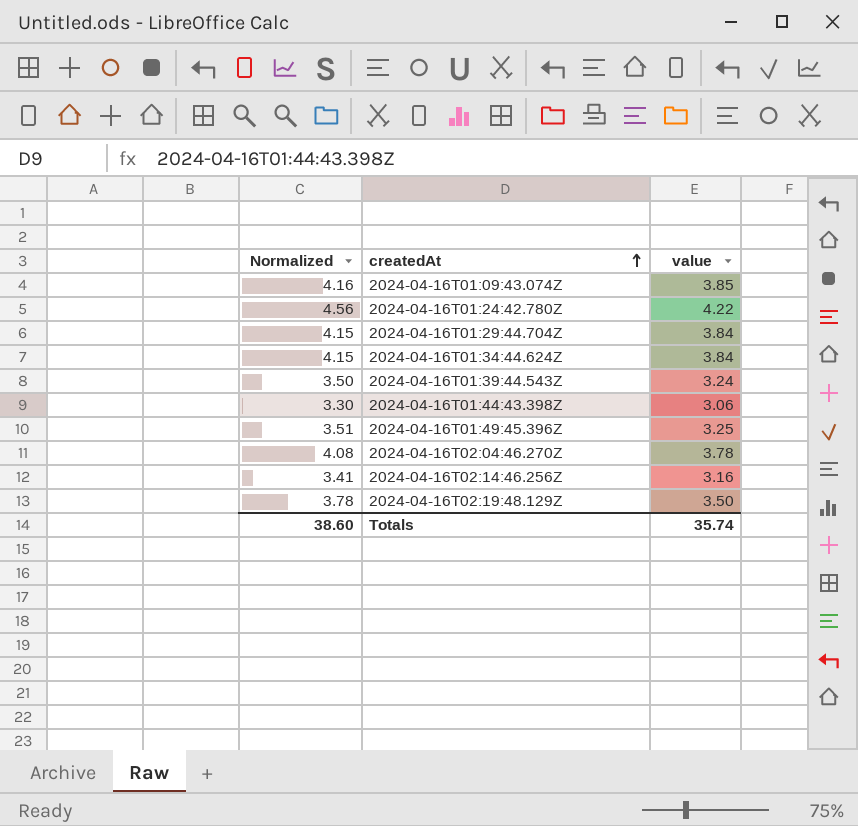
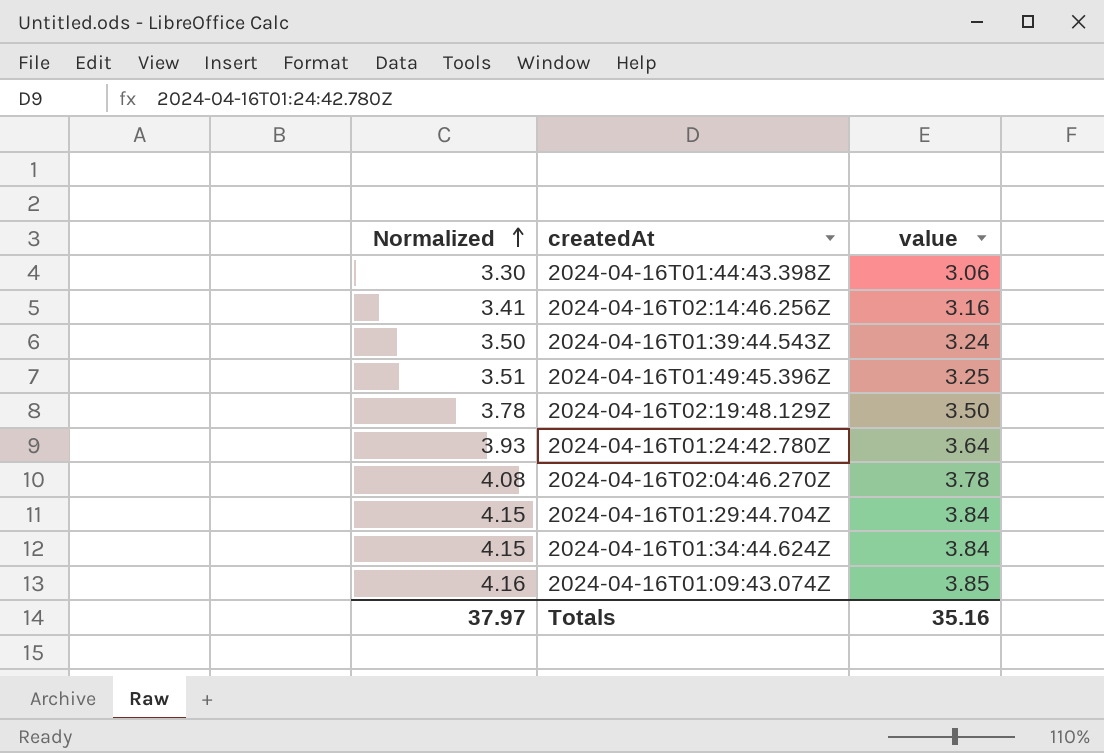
row order: createdAt ascending -> Normalized ascending
2024-04-16T01:24:42.780Z | Normalized: 4.56 -> 3.93
2024-04-16T01:24:42.780Z | value: 4.22 -> 3.64
Totals | Normalized: 38.60 -> 37.97
Totals | value: 35.74 -> 35.16

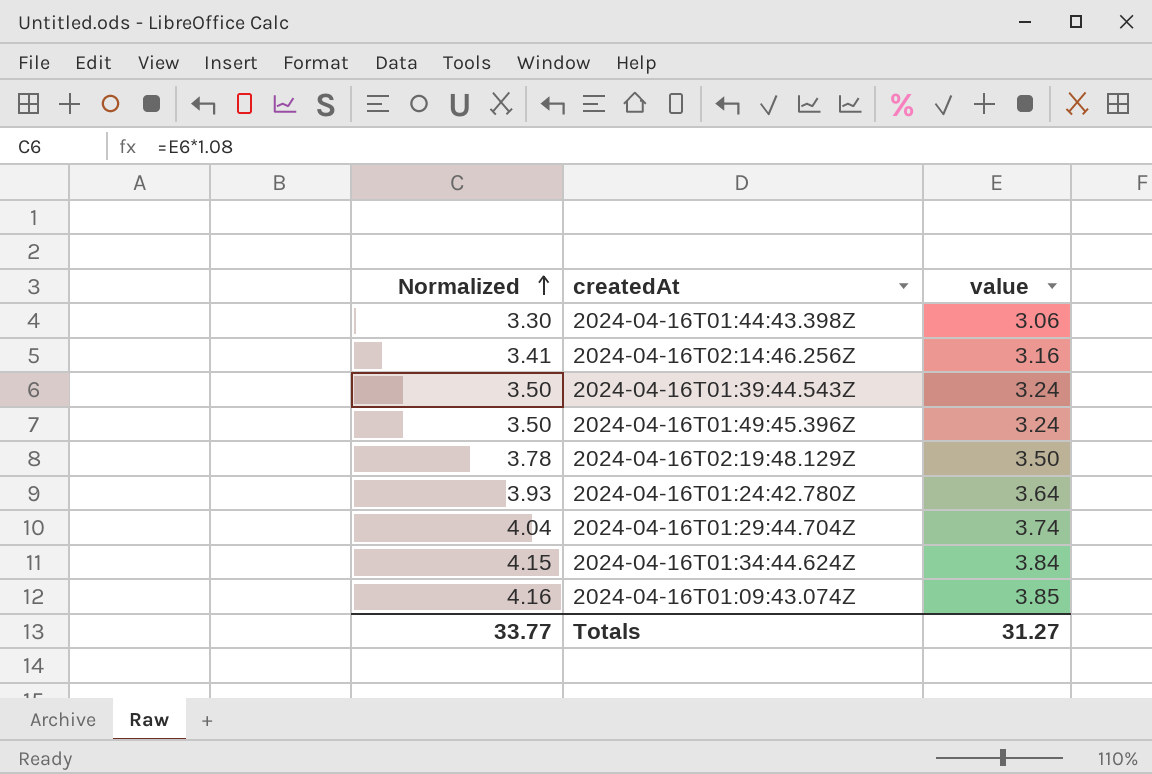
row 2024-04-16T02:04:46.270Z: 4.08 | 3.78 -> none
2024-04-16T01:49:45.396Z | Normalized: 3.51 -> 3.50
2024-04-16T01:49:45.396Z | value: 3.25 -> 3.24
2024-04-16T01:29:44.704Z | Normalized: 4.15 -> 4.04
2024-04-16T01:29:44.704Z | value: 3.84 -> 3.74
Totals | Normalized: 37.97 -> 33.77
Totals | value: 35.16 -> 31.27

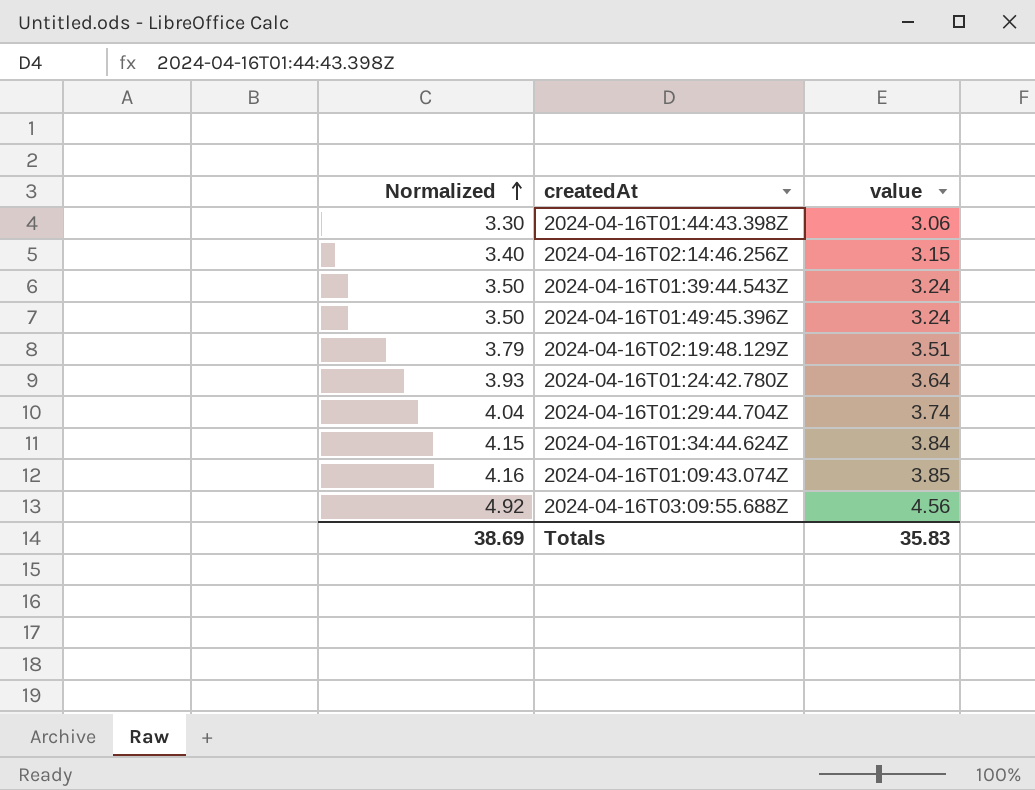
2024-04-16T02:14:46.256Z | Normalized: 3.41 -> 3.40
2024-04-16T02:14:46.256Z | value: 3.16 -> 3.15
2024-04-16T02:19:48.129Z | Normalized: 3.78 -> 3.79
2024-04-16T02:19:48.129Z | value: 3.50 -> 3.51
row 2024-04-16T03:09:55.688Z: none -> 4.92 | 4.56
Totals | Normalized: 33.77 -> 38.69
Totals | value: 31.27 -> 35.83

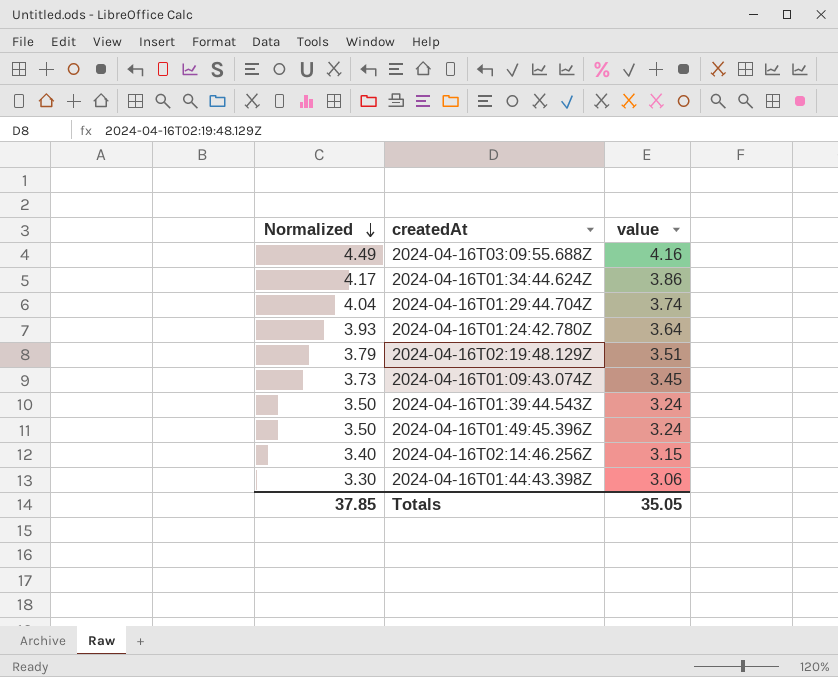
row order: Normalized ascending -> Normalized descending
2024-04-16T03:09:55.688Z | Normalized: 4.92 -> 4.49
2024-04-16T03:09:55.688Z | value: 4.56 -> 4.16
2024-04-16T01:34:44.624Z | Normalized: 4.15 -> 4.17
2024-04-16T01:34:44.624Z | value: 3.84 -> 3.86
2024-04-16T01:09:43.074Z | Normalized: 4.16 -> 3.73
2024-04-16T01:09:43.074Z | value: 3.85 -> 3.45
Totals | Normalized: 38.69 -> 37.85
Totals | value: 35.83 -> 35.05

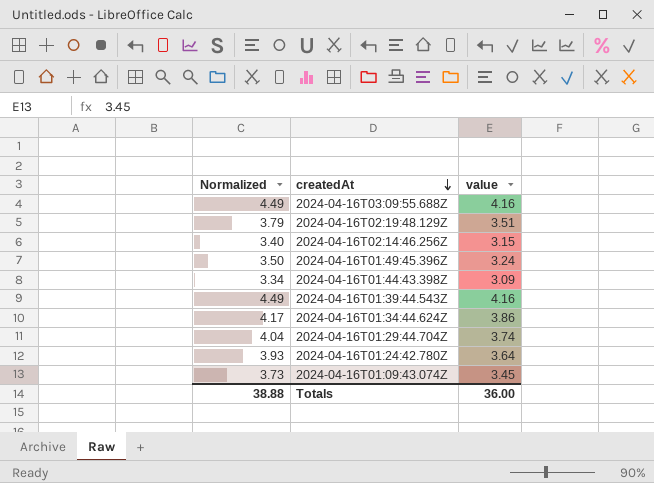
row order: Normalized descending -> createdAt descending
2024-04-16T01:44:43.398Z | Normalized: 3.30 -> 3.34
2024-04-16T01:44:43.398Z | value: 3.06 -> 3.09
2024-04-16T01:39:44.543Z | Normalized: 3.50 -> 4.49
2024-04-16T01:39:44.543Z | value: 3.24 -> 4.16
Totals | Normalized: 37.85 -> 38.88
Totals | value: 35.05 -> 36.00

